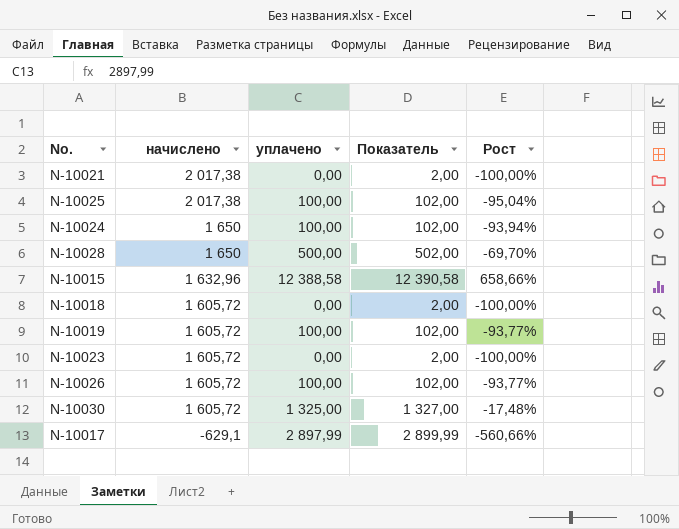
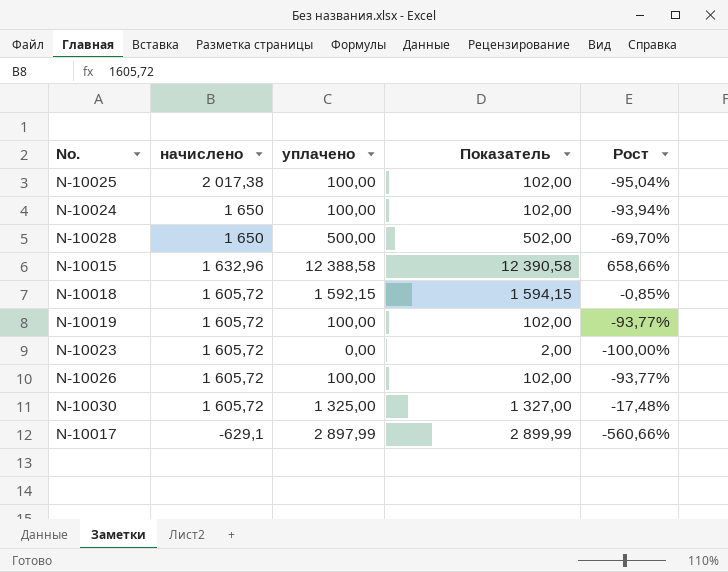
row N-10021: 2 017,38 | 0,00 | 2,00 | -100,00% -> none
N-10018 | уплачено: 0,00 -> 1 592,15
N-10018 | Показатель: 2,00 -> 1 594,15
N-10018 | Рост: -100,00% -> -0,85%

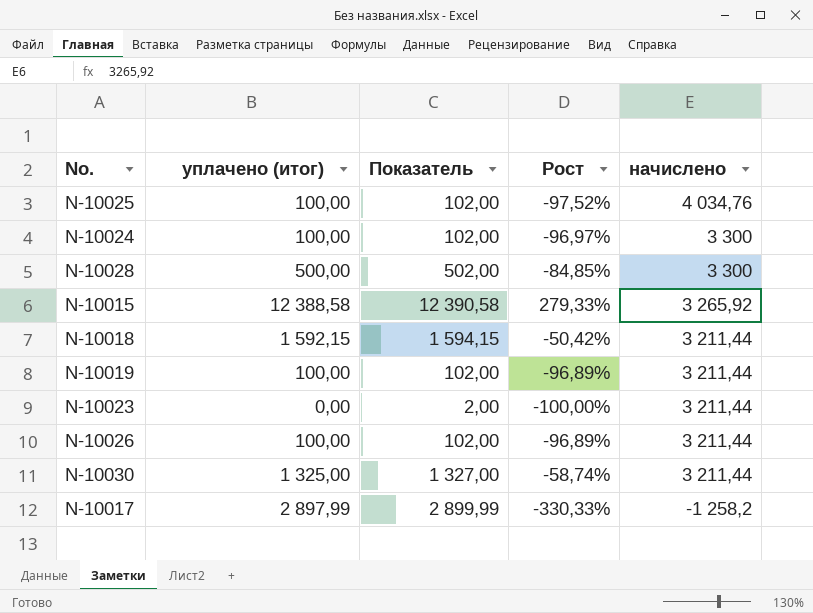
column name: уплачено -> уплачено (итог)
column начислено | position: 2 -> 5
N-10025 | Рост: -95,04% -> -97,52%
N-10025 | начислено: 2 017,38 -> 4 034,76
N-10024 | Рост: -93,94% -> -96,97%
N-10024 | начислено: 1 650 -> 3 300
N-10028 | Рост: -69,70% -> -84,85%
N-10028 | начислено: 1 650 -> 3 300
N-10015 | Рост: 658,66% -> 279,33%
N-10015 | начислено: 1 632,96 -> 3 265,92
N-10018 | Рост: -0,85% -> -50,42%
N-10018 | начислено: 1 605,72 -> 3 211,44
N-10019 | Рост: -93,77% -> -96,89%
N-10019 | начислено: 1 605,72 -> 3 211,44
N-10023 | начислено: 1 605,72 -> 3 211,44
N-10026 | Рост: -93,77% -> -96,89%
N-10026 | начислено: 1 605,72 -> 3 211,44
N-10030 | Рост: -17,48% -> -58,74%
N-10030 | начислено: 1 605,72 -> 3 211,44
N-10017 | Рост: -560,66% -> -330,33%
N-10017 | начислено: -629,1 -> -1 258,2

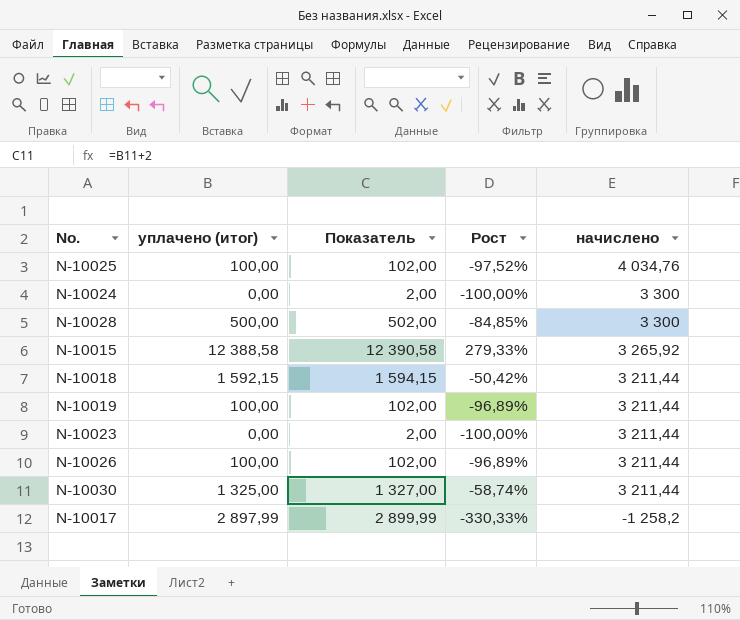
N-10024 | уплачено (итог): 100,00 -> 0,00
N-10024 | Показатель: 102,00 -> 2,00
N-10024 | Рост: -96,97% -> -100,00%

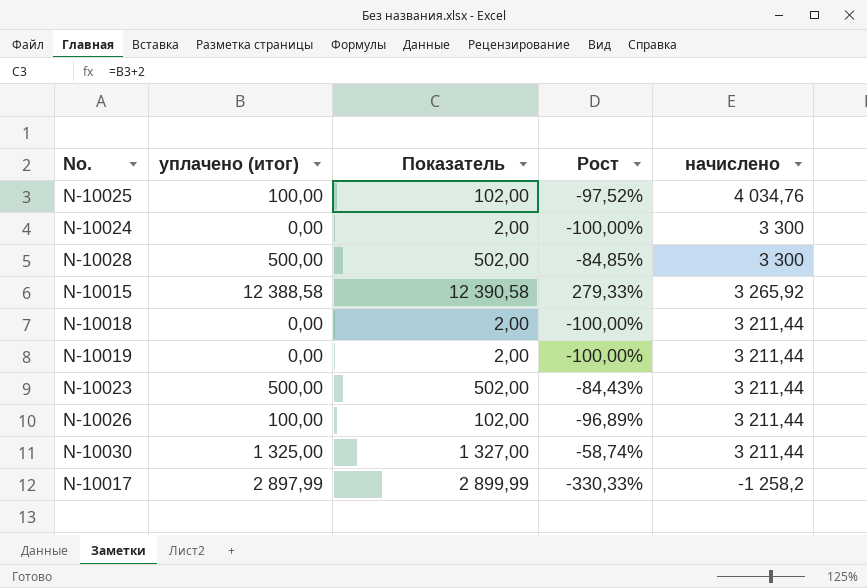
N-10018 | уплачено (итог): 1 592,15 -> 0,00
N-10018 | Показатель: 1 594,15 -> 2,00
N-10018 | Рост: -50,42% -> -100,00%
N-10019 | уплачено (итог): 100,00 -> 0,00
N-10019 | Показатель: 102,00 -> 2,00
N-10019 | Рост: -96,89% -> -100,00%
N-10023 | уплачено (итог): 0,00 -> 500,00
N-10023 | Показатель: 2,00 -> 502,00
N-10023 | Рост: -100,00% -> -84,43%

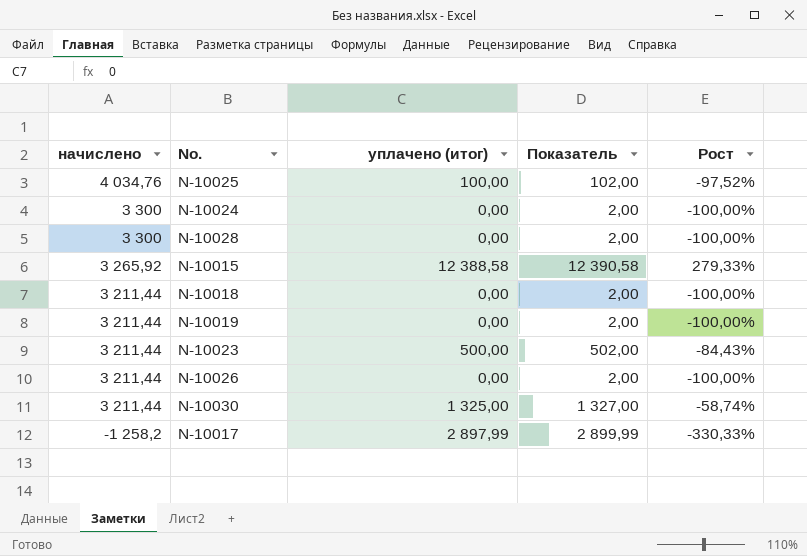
column начислено | position: 5 -> 1
N-10028 | уплачено (итог): 500,00 -> 0,00
N-10028 | Показатель: 502,00 -> 2,00
N-10028 | Рост: -84,85% -> -100,00%
N-10026 | уплачено (итог): 100,00 -> 0,00
N-10026 | Показатель: 102,00 -> 2,00
N-10026 | Рост: -96,89% -> -100,00%

